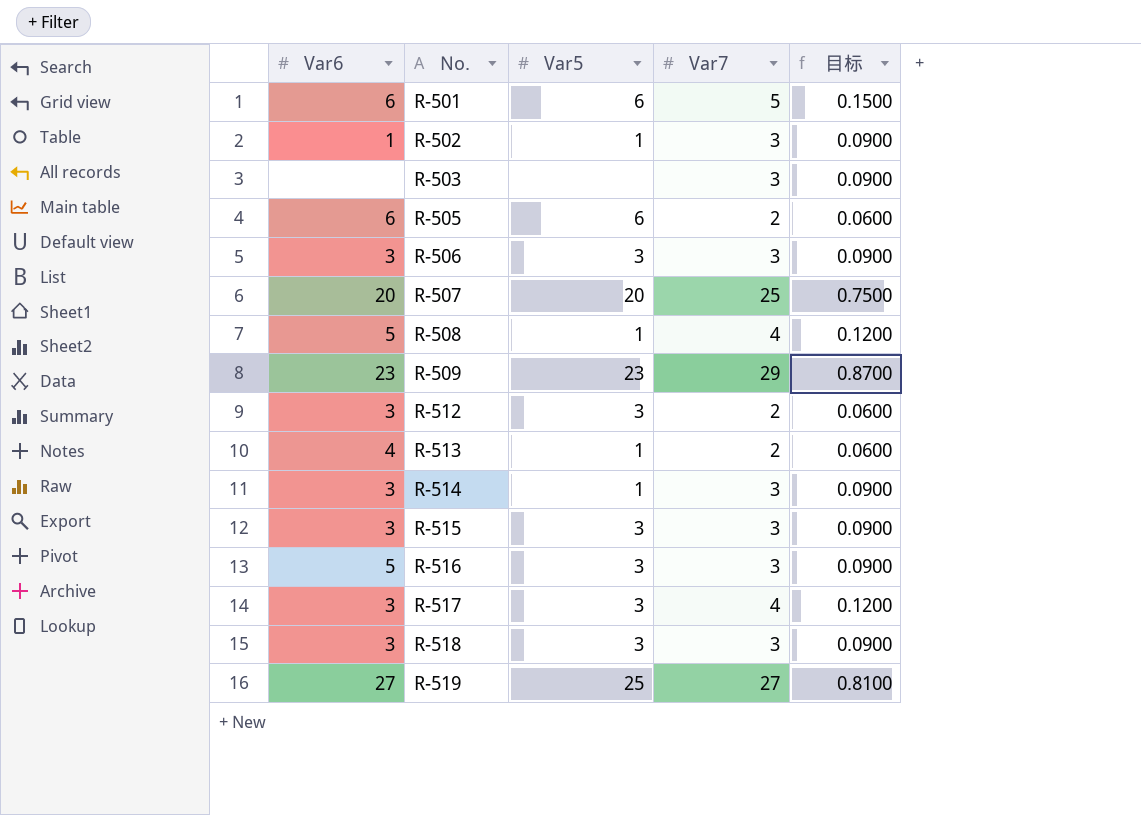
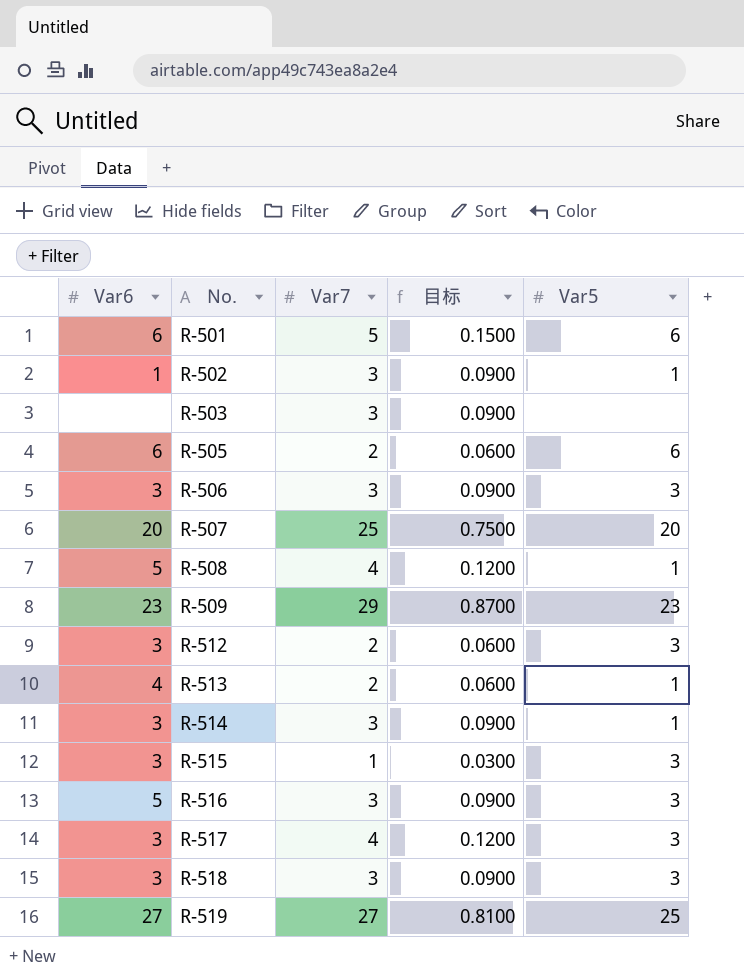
column Var5 | position: 3 -> 5
R-515 | Var7: 3 -> 1
R-515 | 目标: 0.0900 -> 0.0300

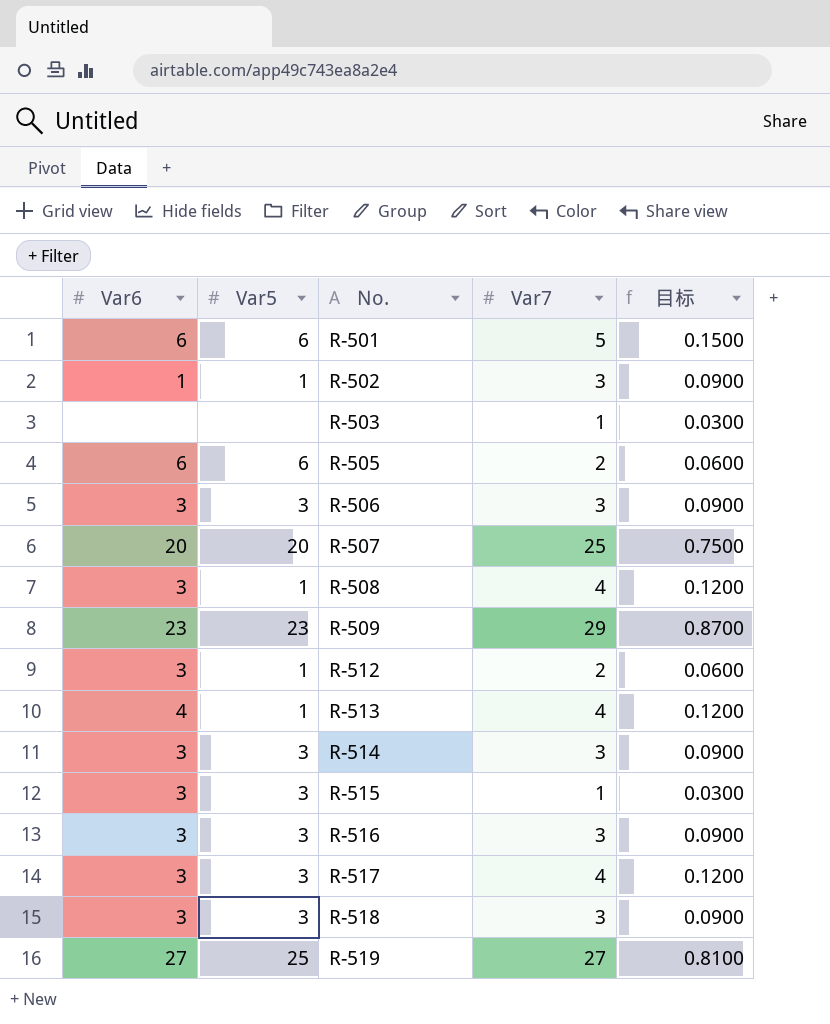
column Var5 | position: 5 -> 2
R-503 | Var7: 3 -> 1
R-503 | 目标: 0.0900 -> 0.0300
R-508 | Var6: 5 -> 3
R-512 | Var5: 3 -> 1
R-513 | Var7: 2 -> 4
R-513 | 目标: 0.0600 -> 0.1200
R-514 | Var5: 1 -> 3
R-516 | Var6: 5 -> 3

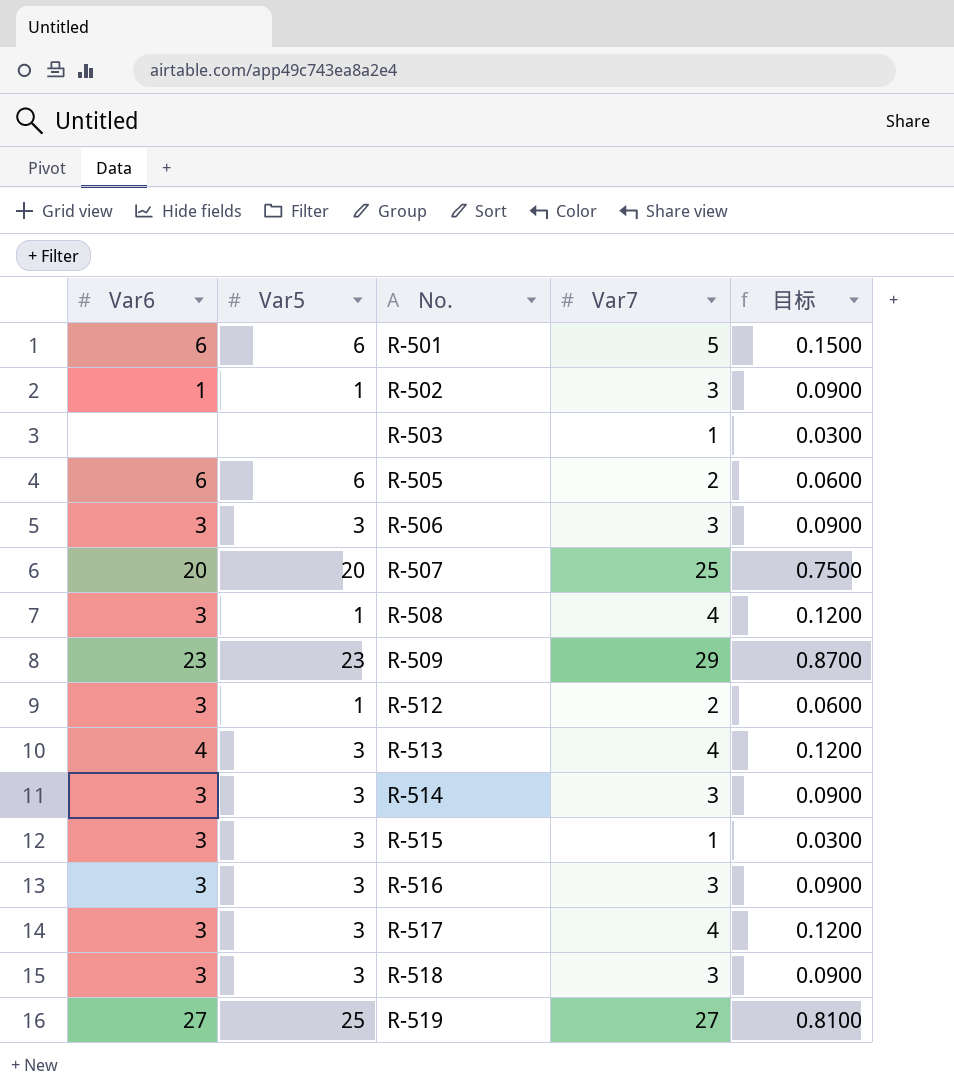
R-513 | Var5: 1 -> 3

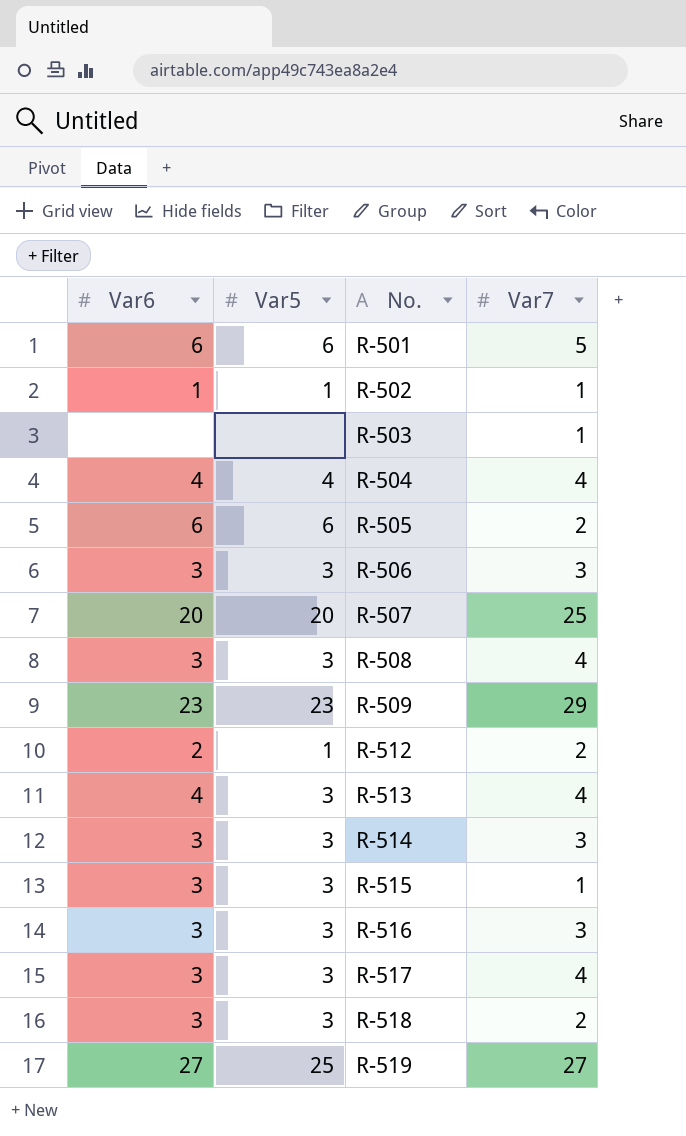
column 目标 | formula: [Var7] * 0.03 -> none
R-502 | Var7: 3 -> 1
row R-504: none -> 4 | 4 | 4
R-508 | Var5: 1 -> 3
R-512 | Var6: 3 -> 2
R-518 | Var7: 3 -> 2

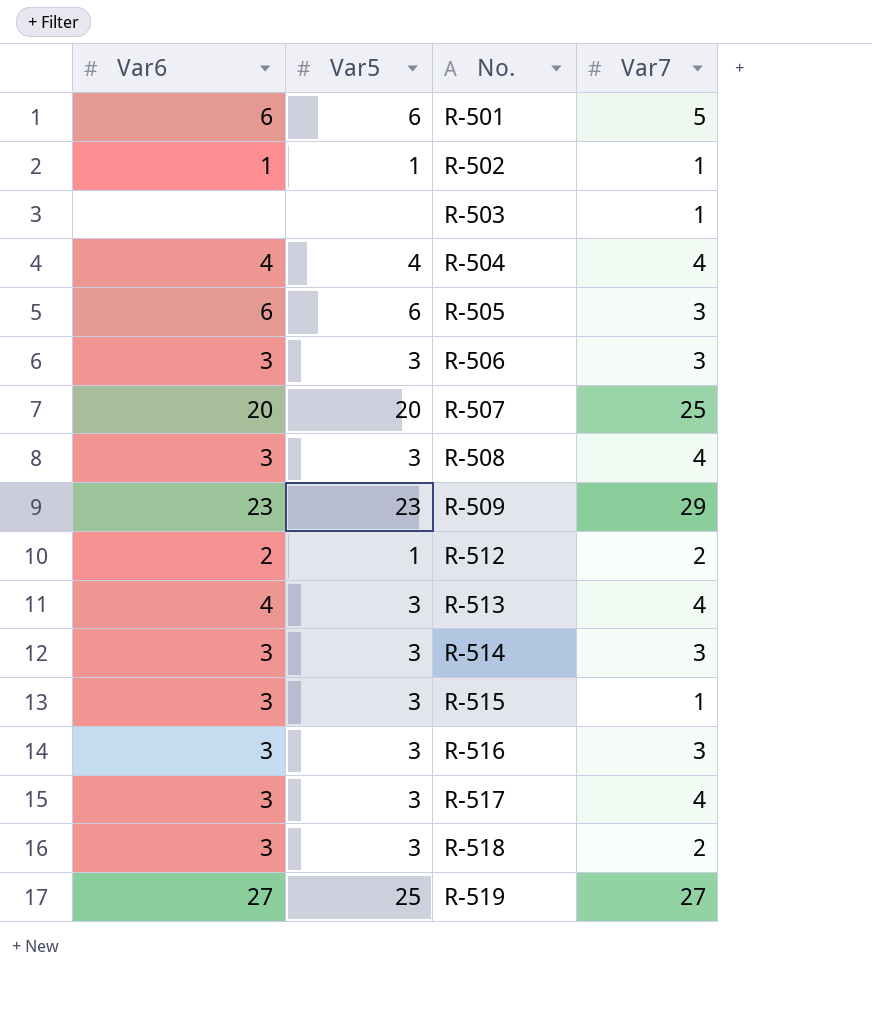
R-505 | Var7: 2 -> 3

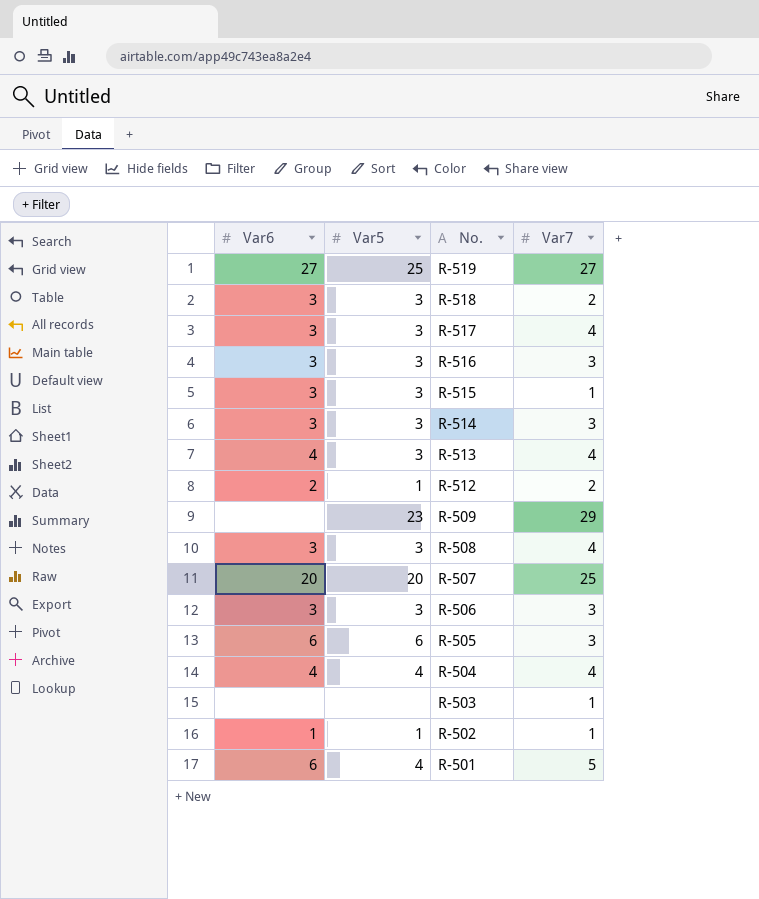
row order: No. ascending -> No. descending
R-509 | Var6: 23 -> none
R-501 | Var5: 6 -> 4

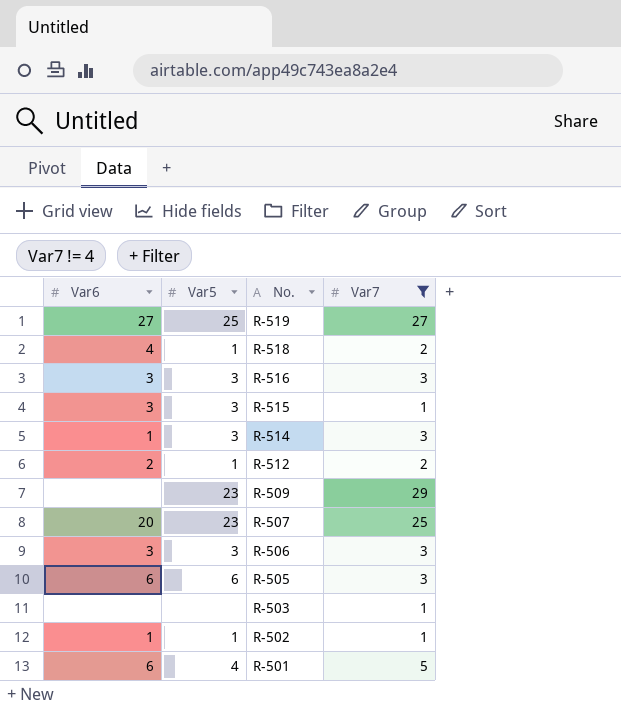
filter: none -> Var7 != 4
R-518 | Var6: 3 -> 4
R-518 | Var5: 3 -> 1
R-514 | Var6: 3 -> 1
R-507 | Var5: 20 -> 23

